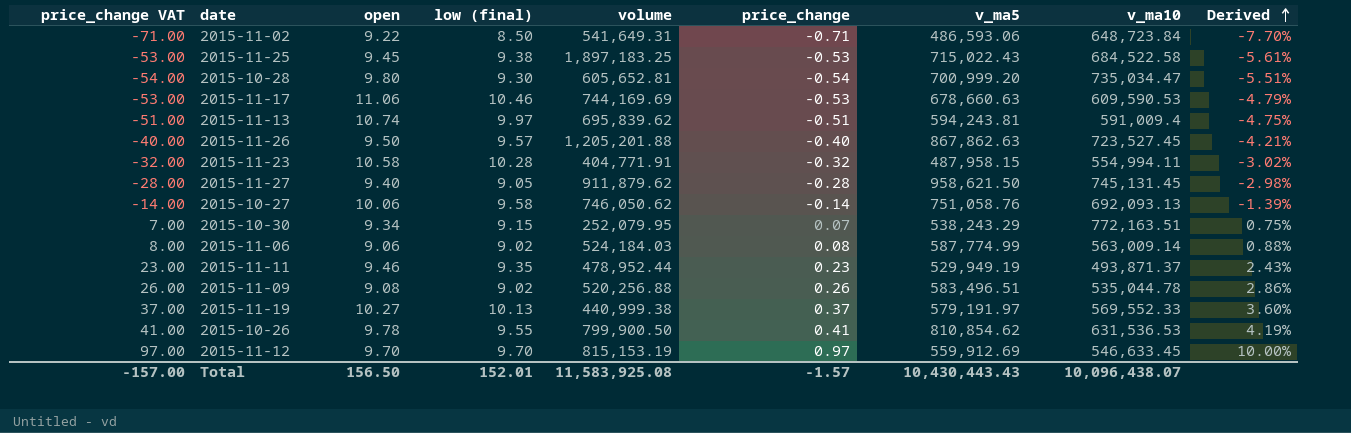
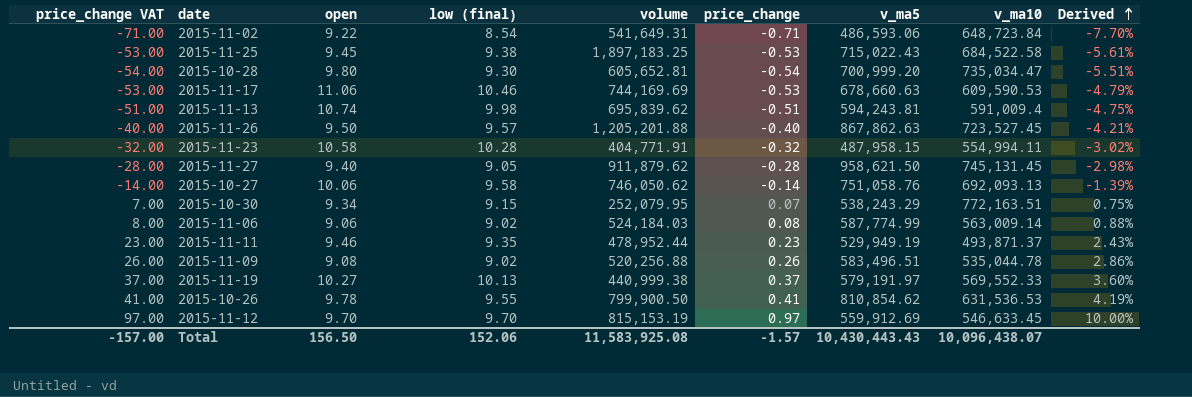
2015-11-02 | low (final): 8.50 -> 8.54
2015-11-13 | low (final): 9.97 -> 9.98
Total | low (final): 152.01 -> 152.06

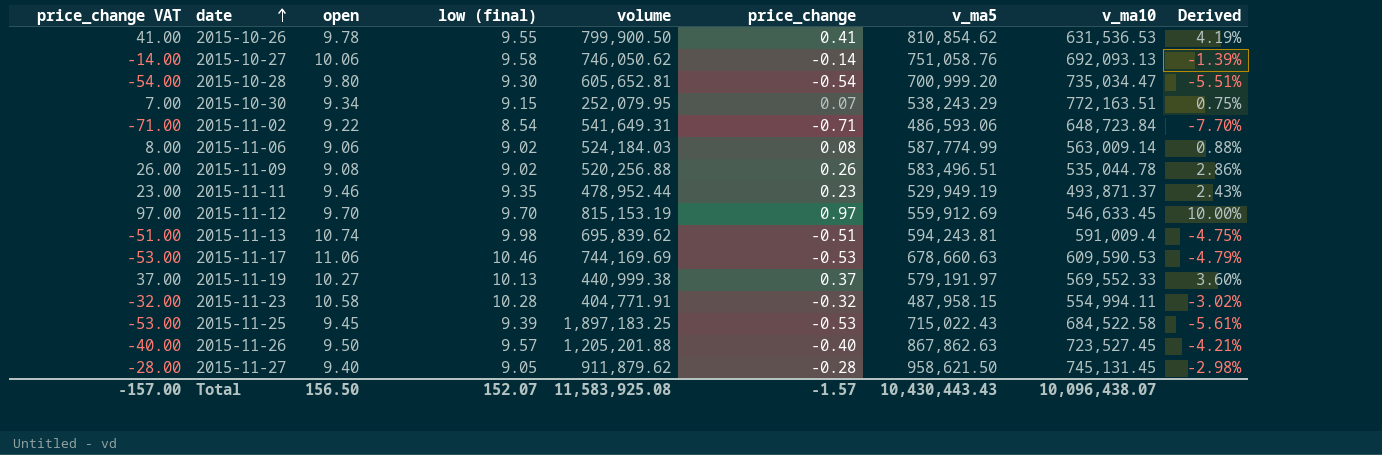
row order: Derived ascending -> date ascending
2015-11-25 | low (final): 9.38 -> 9.39
Total | low (final): 152.06 -> 152.07

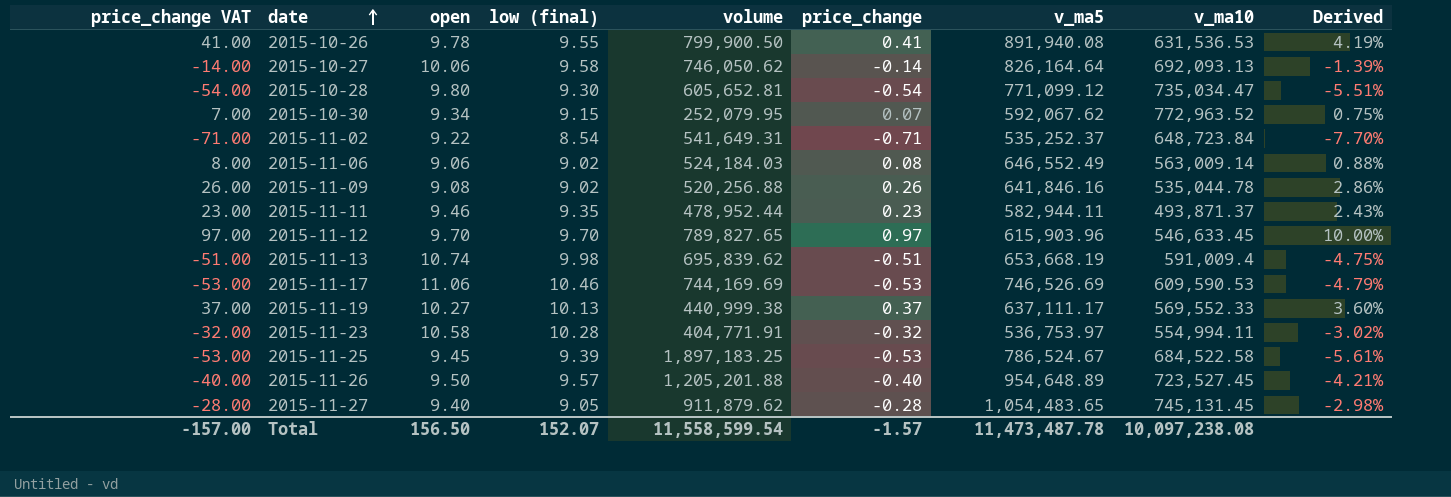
2015-10-26 | v_ma5: 810,854.62 -> 891,940.08
2015-10-27 | v_ma5: 751,058.76 -> 826,164.64
2015-10-28 | v_ma5: 700,999.20 -> 771,099.12
2015-10-30 | v_ma5: 538,243.29 -> 592,067.62
2015-10-30 | v_ma10: 772,163.51 -> 772,963.52
2015-11-02 | v_ma5: 486,593.06 -> 535,252.37
2015-11-06 | v_ma5: 587,774.99 -> 646,552.49
2015-11-09 | v_ma5: 583,496.51 -> 641,846.16
2015-11-11 | v_ma5: 529,949.19 -> 582,944.11
2015-11-12 | volume: 815,153.19 -> 789,827.65
2015-11-12 | v_ma5: 559,912.69 -> 615,903.96
2015-11-13 | v_ma5: 594,243.81 -> 653,668.19
2015-11-17 | v_ma5: 678,660.63 -> 746,526.69
2015-11-19 | v_ma5: 579,191.97 -> 637,111.17
2015-11-23 | v_ma5: 487,958.15 -> 536,753.97
2015-11-25 | v_ma5: 715,022.43 -> 786,524.67
2015-11-26 | v_ma5: 867,862.63 -> 954,648.89
2015-11-27 | v_ma5: 958,621.50 -> 1,054,483.65
Total | volume: 11,583,925.08 -> 11,558,599.54
Total | v_ma5: 10,430,443.43 -> 11,473,487.78
Total | v_ma10: 10,096,438.07 -> 10,097,238.08

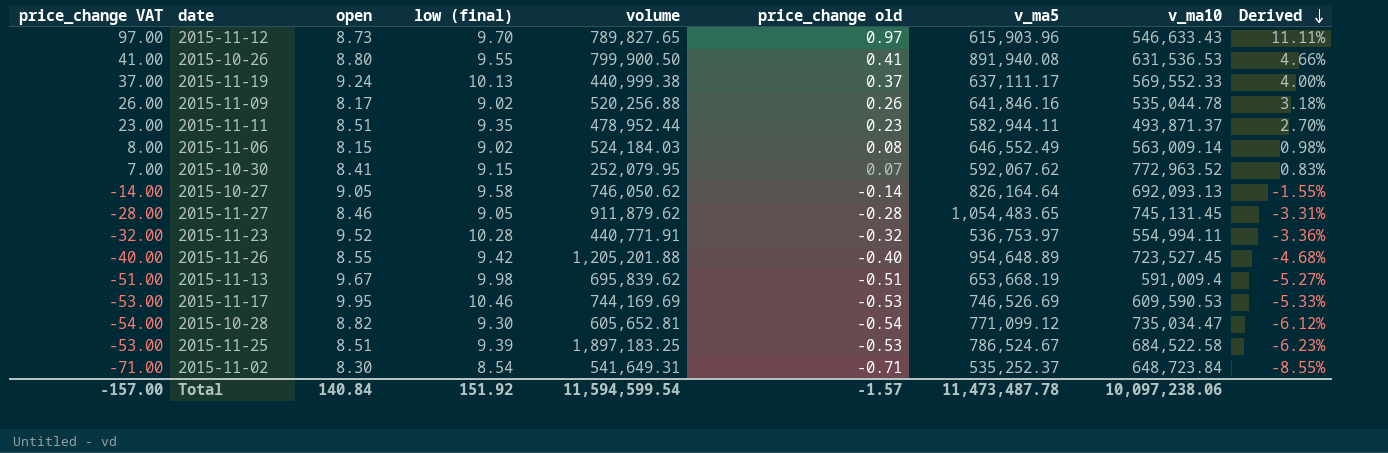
row order: date ascending -> Derived descending
column name: price_change -> price_change old
2015-11-12 | open: 9.70 -> 8.73
2015-11-12 | v_ma10: 546,633.45 -> 546,633.43
2015-11-12 | Derived: 10.00% -> 11.11%
2015-10-26 | open: 9.78 -> 8.80
2015-10-26 | Derived: 4.19% -> 4.66%
2015-11-19 | open: 10.27 -> 9.24
2015-11-19 | Derived: 3.60% -> 4.00%
2015-11-09 | open: 9.08 -> 8.17
2015-11-09 | Derived: 2.86% -> 3.18%
2015-11-11 | open: 9.46 -> 8.51
2015-11-11 | Derived: 2.43% -> 2.70%
2015-11-06 | open: 9.06 -> 8.15
2015-11-06 | Derived: 0.88% -> 0.98%
2015-10-30 | open: 9.34 -> 8.41
2015-10-30 | Derived: 0.75% -> 0.83%
2015-10-27 | open: 10.06 -> 9.05
2015-10-27 | Derived: -1.39% -> -1.55%
2015-11-27 | open: 9.40 -> 8.46
2015-11-27 | Derived: -2.98% -> -3.31%
2015-11-23 | open: 10.58 -> 9.52
2015-11-23 | volume: 404,771.91 -> 440,771.91
2015-11-23 | Derived: -3.02% -> -3.36%
2015-11-26 | open: 9.50 -> 8.55
2015-11-26 | low (final): 9.57 -> 9.42
2015-11-26 | Derived: -4.21% -> -4.68%
2015-11-13 | open: 10.74 -> 9.67
2015-11-13 | Derived: -4.75% -> -5.27%
2015-11-17 | open: 11.06 -> 9.95
2015-11-17 | Derived: -4.79% -> -5.33%
2015-10-28 | open: 9.80 -> 8.82
2015-10-28 | Derived: -5.51% -> -6.12%
2015-11-25 | open: 9.45 -> 8.51
2015-11-25 | Derived: -5.61% -> -6.23%
2015-11-02 | open: 9.22 -> 8.30
2015-11-02 | Derived: -7.70% -> -8.55%
Total | open: 156.50 -> 140.84
Total | low (final): 152.07 -> 151.92
Total | volume: 11,558,599.54 -> 11,594,599.54
Total | v_ma10: 10,097,238.08 -> 10,097,238.06

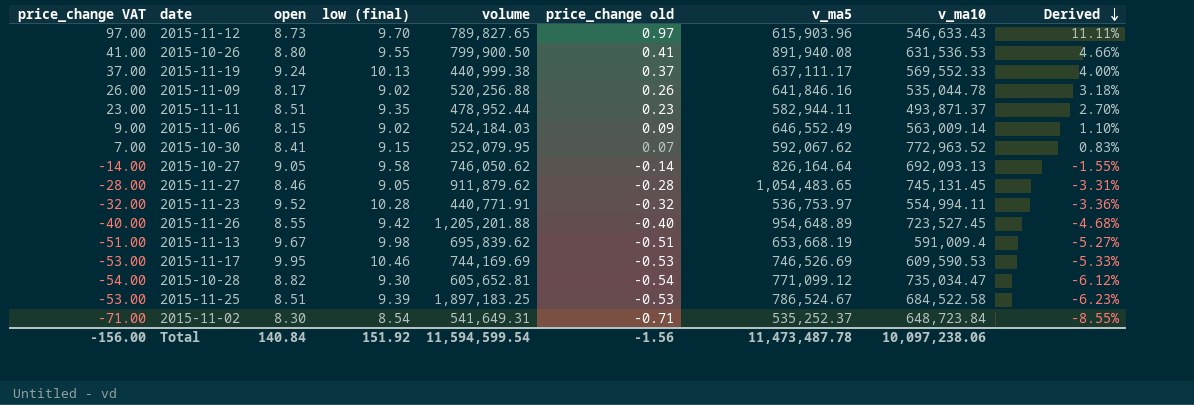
2015-11-06 | price_change VAT: 8.00 -> 9.00
2015-11-06 | price_change old: 0.08 -> 0.09
2015-11-06 | Derived: 0.98% -> 1.10%
Total | price_change VAT: -157.00 -> -156.00
Total | price_change old: -1.57 -> -1.56

